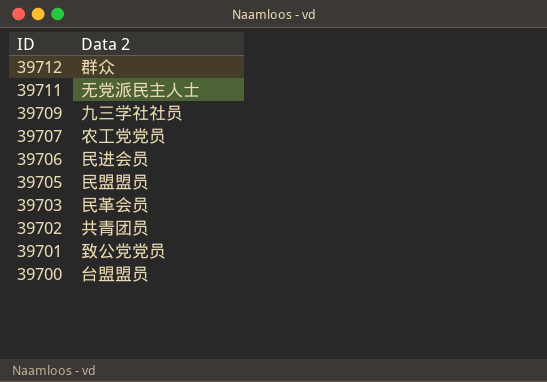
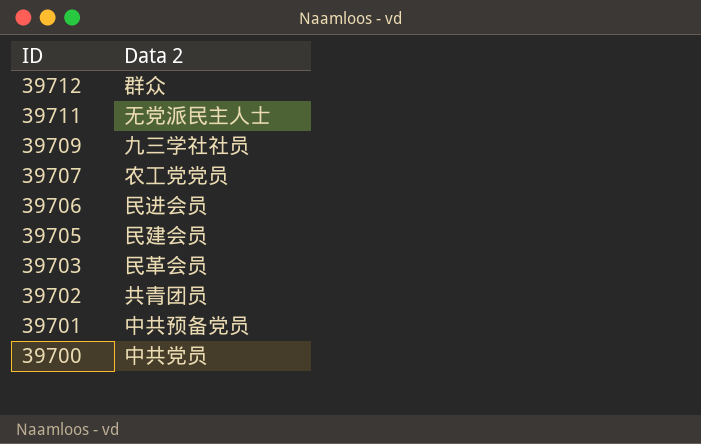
39705 | Data 2: 民盟盟员 -> 民建会员
39701 | Data 2: 致公党党员 -> 中共预备党员
39700 | Data 2: 台盟盟员 -> 中共党员

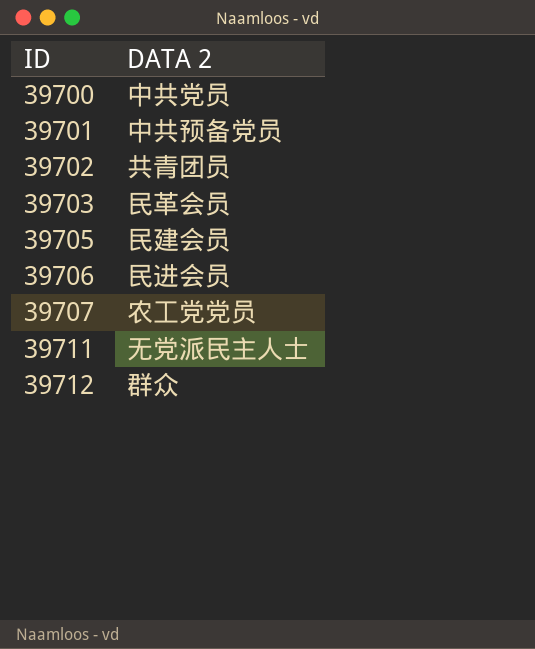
row order: ID descending -> ID ascending
column name: Data 2 -> DATA 2
row 39709: 九三学社社员 -> none

